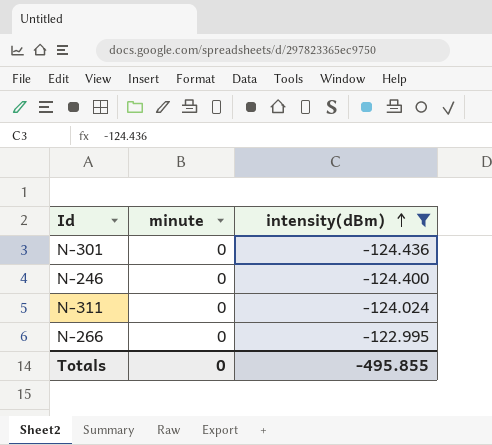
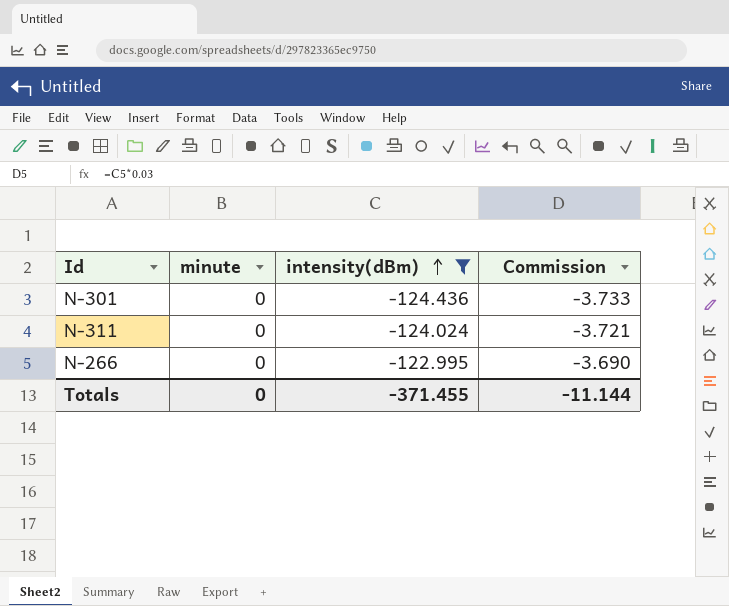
column Commission | formula: none -> [intensity(dBm)] * 0.03
row N-246: 0 | -124.400 -> none
Totals | intensity(dBm): -495.855 -> -371.455

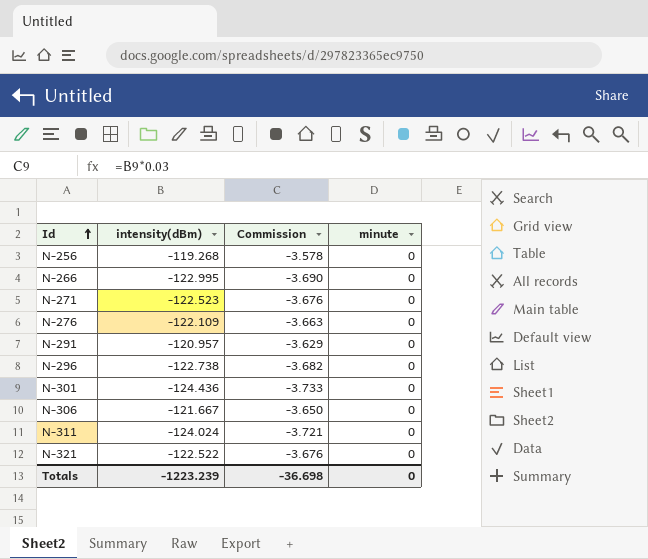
filter: intensity(dBm) <= -122.995 -> none
row order: intensity(dBm) ascending -> Id ascending
column minute | position: 2 -> 4
Totals | intensity(dBm): -371.455 -> -1223.239
Totals | Commission: -11.144 -> -36.698

